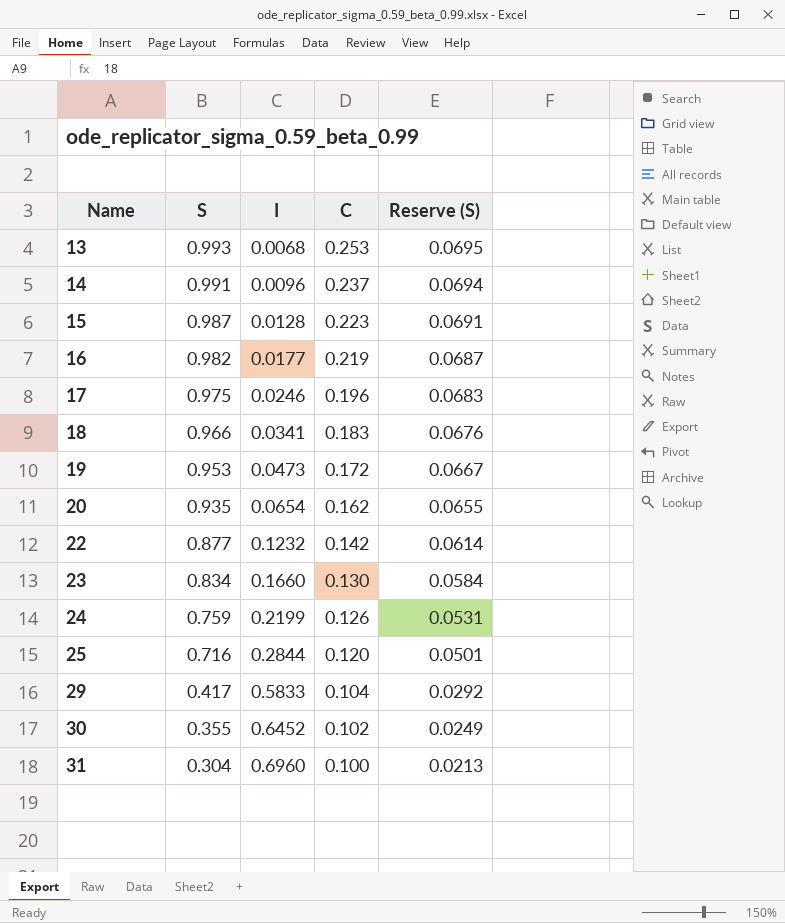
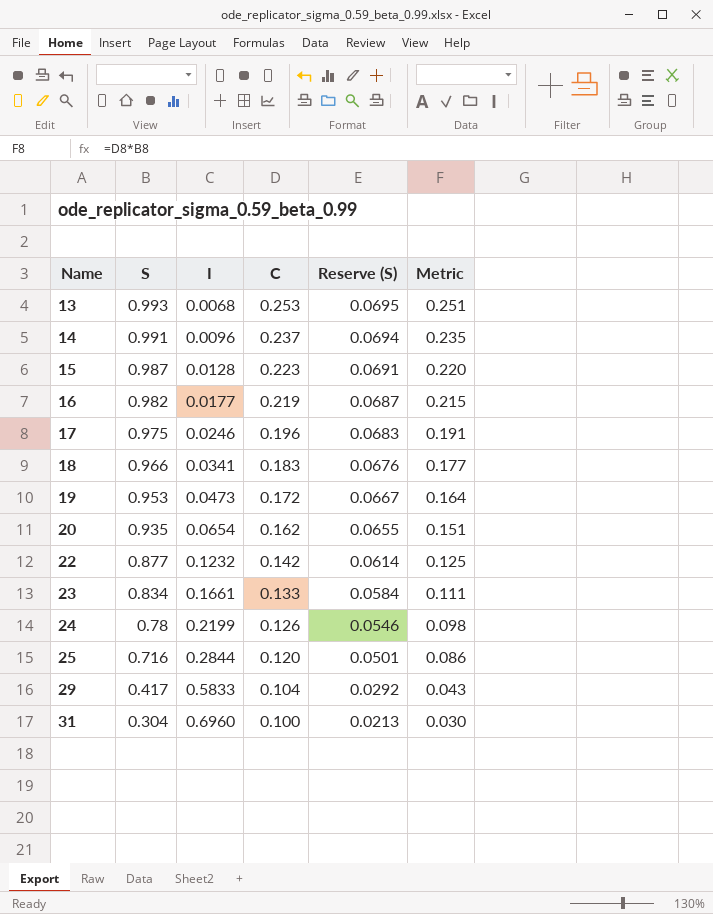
column Metric | formula: none -> [S] * [C]
row 30: 0.355 | 0.6452 | 0.102 | 0.0249 -> none
23 | I: 0.1660 -> 0.1661
23 | C: 0.130 -> 0.133
24 | S: 0.759 -> 0.78
24 | Reserve (S): 0.0531 -> 0.0546

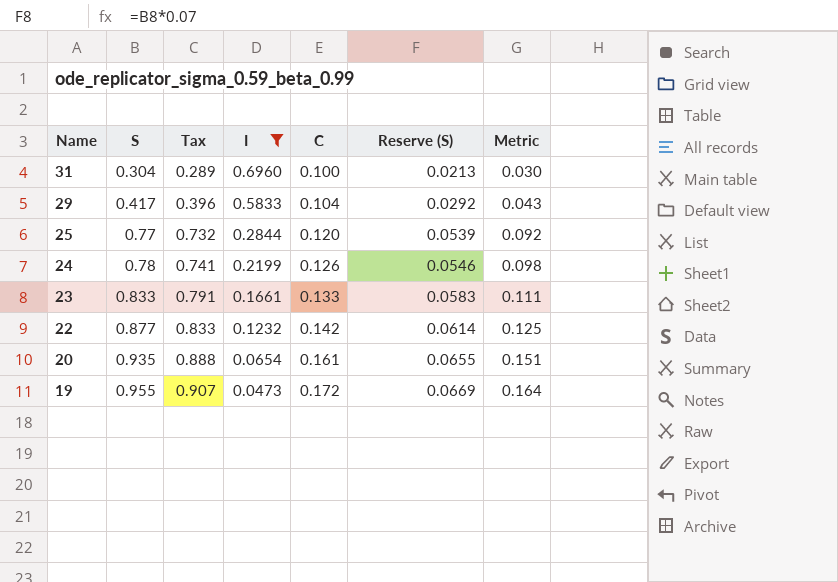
filter: none -> I >= 0.0473
row order: Name ascending -> Name descending
column Tax | formula: none -> [S] * 0.95
25 | S: 0.716 -> 0.77
25 | Reserve (S): 0.0501 -> 0.0539
25 | Metric: 0.086 -> 0.092
23 | S: 0.834 -> 0.833
23 | Reserve (S): 0.0584 -> 0.0583
20 | C: 0.162 -> 0.161
19 | S: 0.953 -> 0.955
19 | Reserve (S): 0.0667 -> 0.0669

